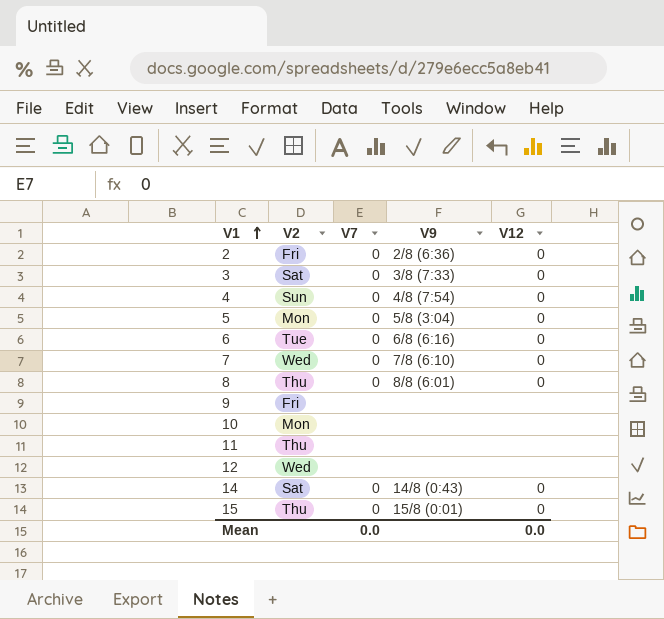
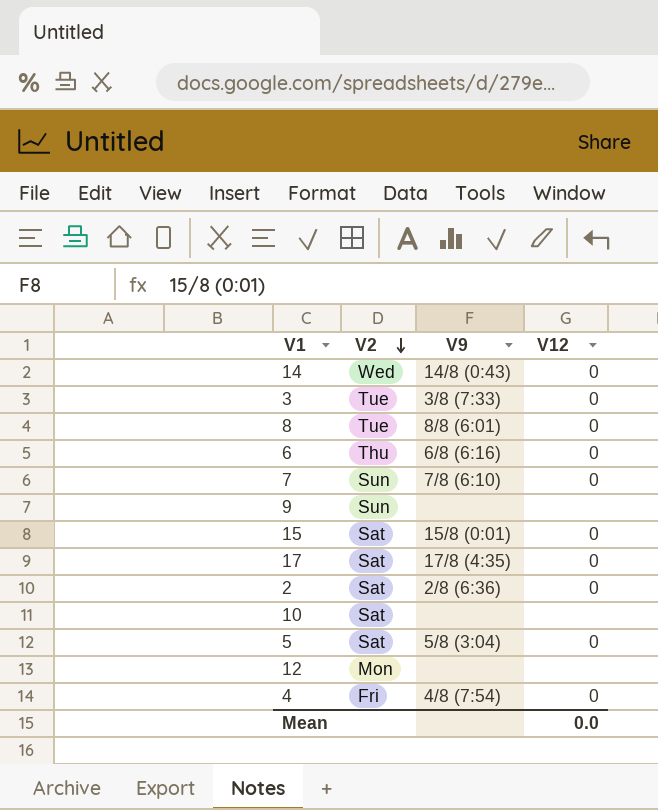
row order: V1 ascending -> V2 descending
column V7 | position: 3 -> none
row 11: Thu | none | none | none -> none
14 | V2: Sat -> Wed
3 | V2: Sat -> Tue
8 | V2: Thu -> Tue
6 | V2: Tue -> Thu
7 | V2: Wed -> Sun
9 | V2: Fri -> Sun
15 | V2: Thu -> Sat
row 17: none -> Sat | 17/8 (4:35) | 0
2 | V2: Fri -> Sat
10 | V2: Mon -> Sat
5 | V2: Mon -> Sat
12 | V2: Wed -> Mon
4 | V2: Sun -> Fri

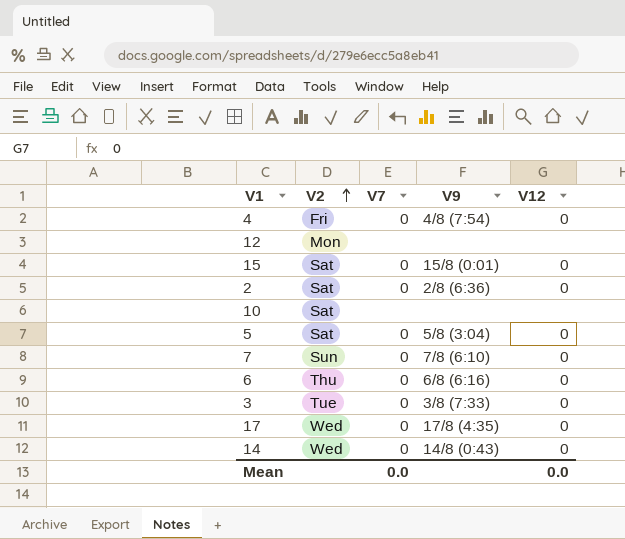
row order: V2 descending -> V2 ascending
column V7 | position: none -> 3
row 8: Tue | 8/8 (6:01) | 0 -> none
row 9: Sun | none | none -> none
17 | V2: Sat -> Wed

